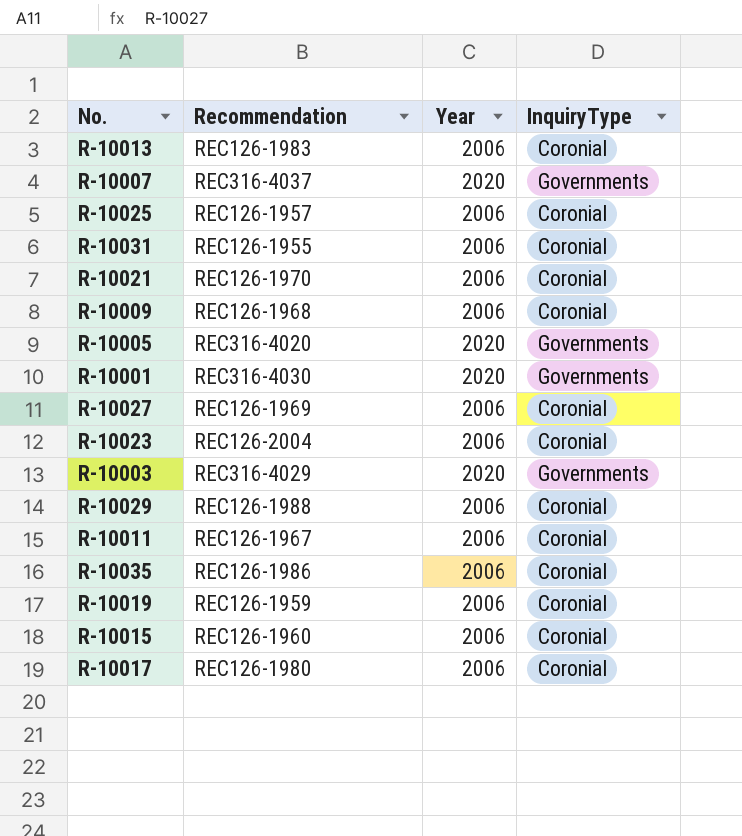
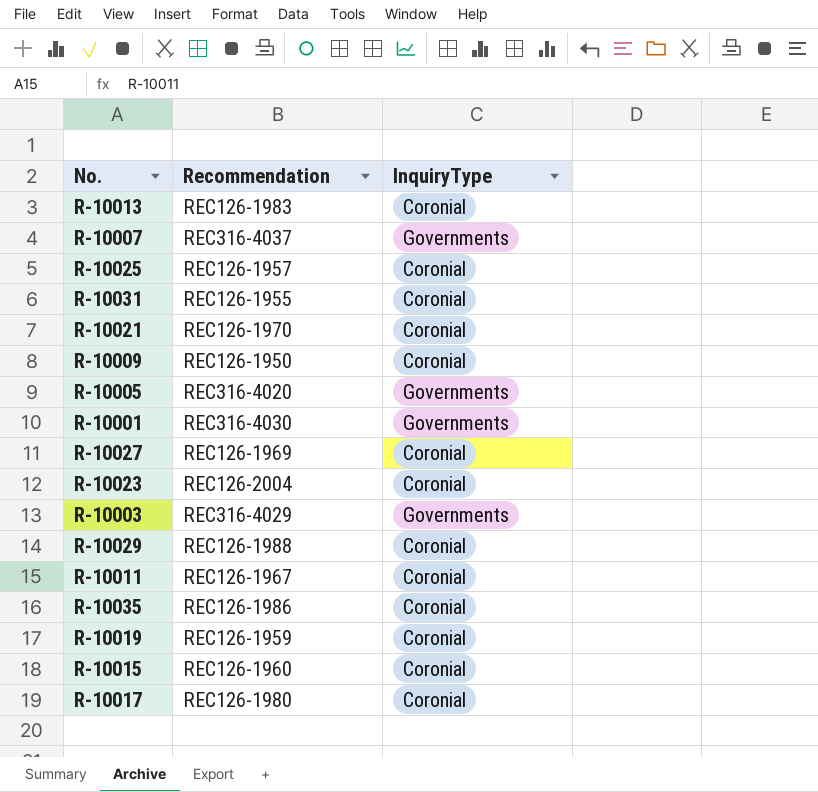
column Year | position: 3 -> none
R-10009 | Recommendation: REC126-1968 -> REC126-1950

